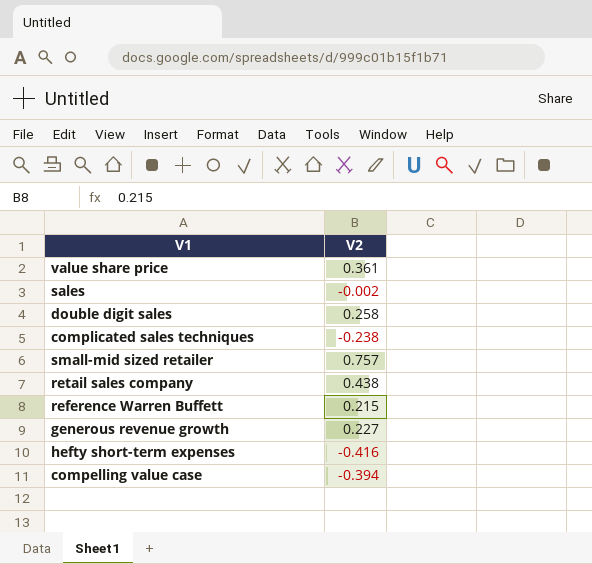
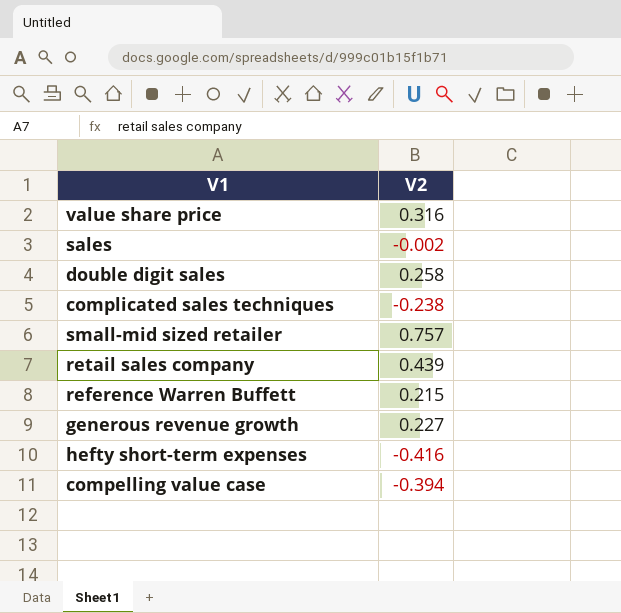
value share price | V2: 0.361 -> 0.316
retail sales company | V2: 0.438 -> 0.439

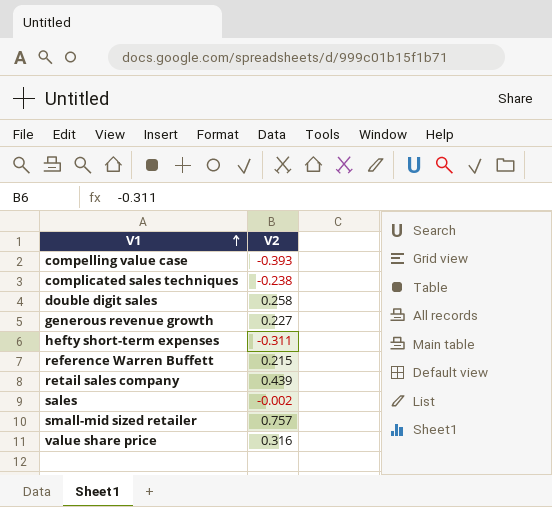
row order: none -> V1 ascending
compelling value case | V2: -0.394 -> -0.393
hefty short-term expenses | V2: -0.416 -> -0.311

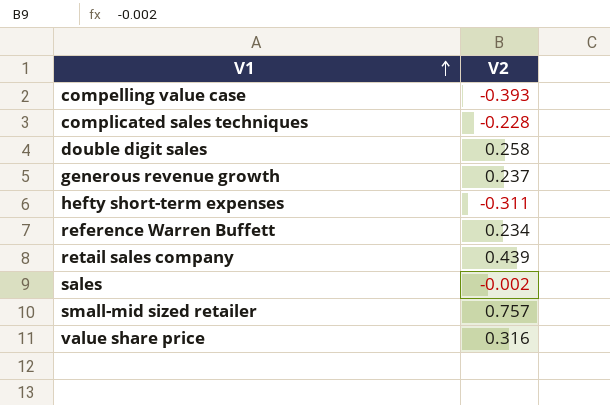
complicated sales techniques | V2: -0.238 -> -0.228
generous revenue growth | V2: 0.227 -> 0.237
reference Warren Buffett | V2: 0.215 -> 0.234

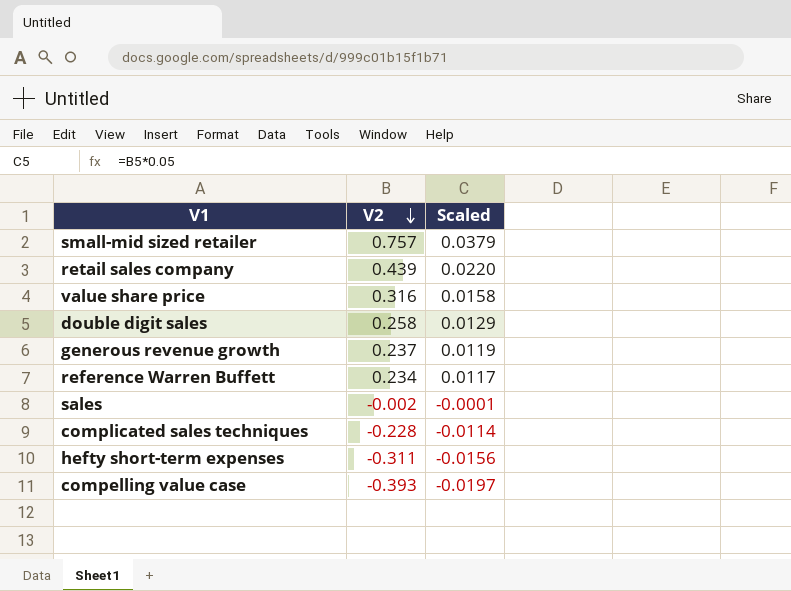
row order: V1 ascending -> V2 descending
column Scaled | formula: none -> [V2] * 0.05

